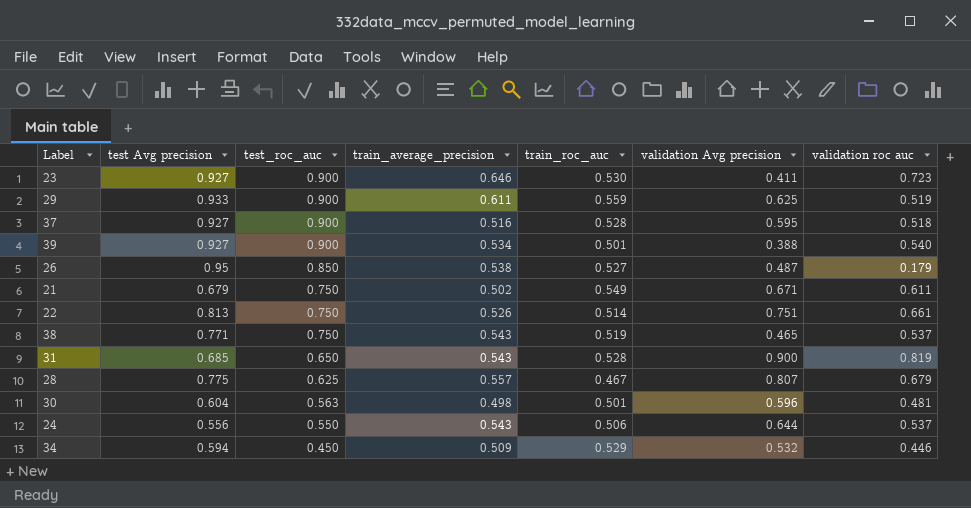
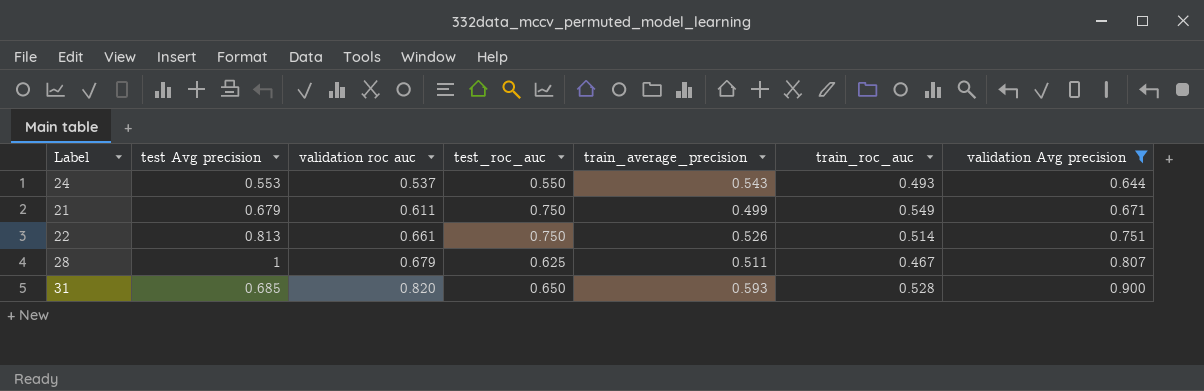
filter: none -> validation Avg precision >= 0.644
row order: test_roc_auc descending -> validation roc auc ascending
column validation roc auc | position: 7 -> 3
24 | test Avg precision: 0.556 -> 0.553
24 | train_roc_auc: 0.506 -> 0.493
21 | train_average_precision: 0.502 -> 0.499
28 | test Avg precision: 0.775 -> 1
28 | train_average_precision: 0.557 -> 0.511
31 | validation roc auc: 0.819 -> 0.820
31 | train_average_precision: 0.543 -> 0.593

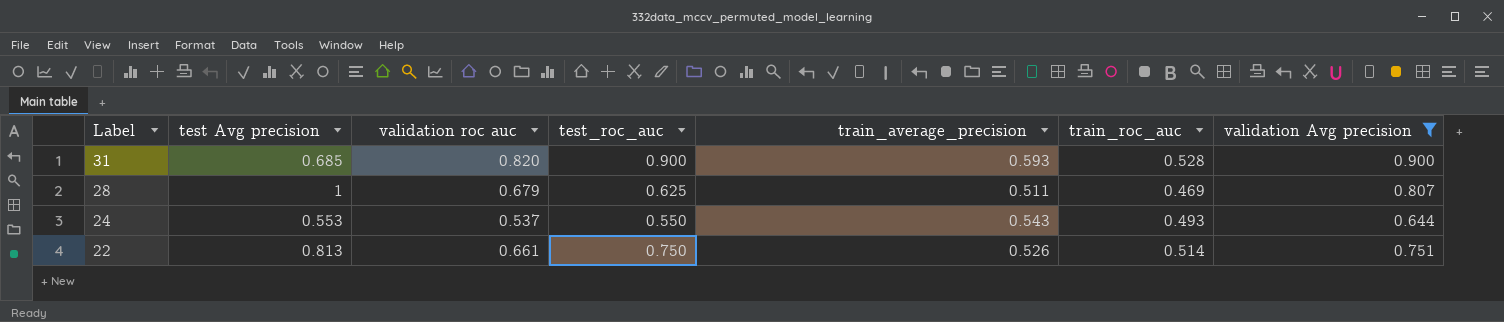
row order: validation roc auc ascending -> Label descending
row 21: 0.679 | 0.611 | 0.750 | 0.499 | 0.549 | 0.671 -> none
31 | test_roc_auc: 0.650 -> 0.900
28 | train_roc_auc: 0.467 -> 0.469

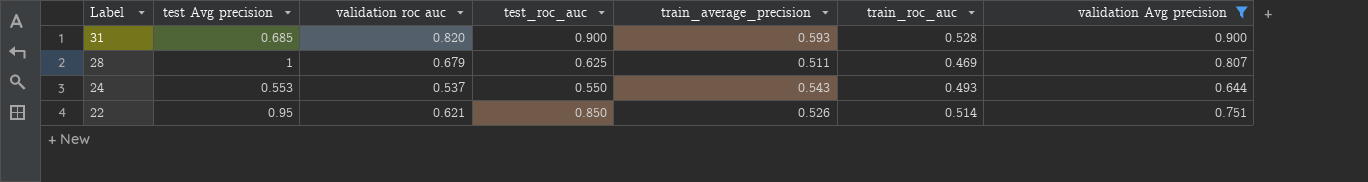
22 | test Avg precision: 0.813 -> 0.95
22 | validation roc auc: 0.661 -> 0.621
22 | test_roc_auc: 0.750 -> 0.850

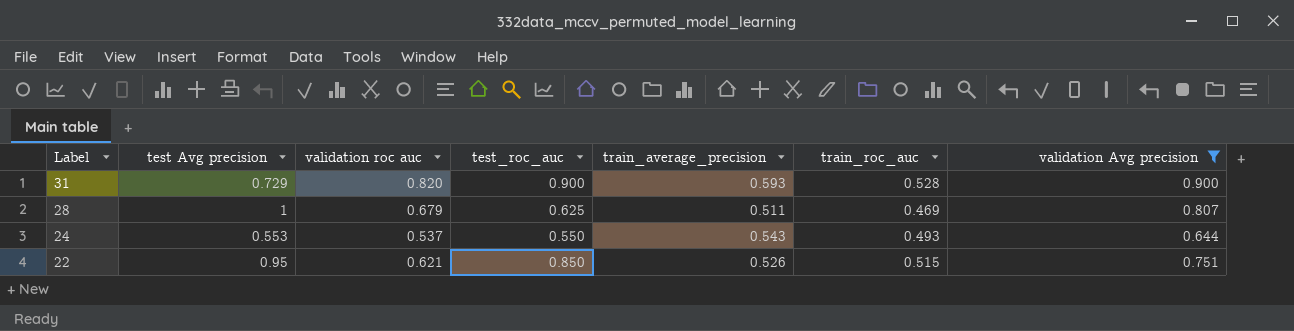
31 | test Avg precision: 0.685 -> 0.729
22 | train_roc_auc: 0.514 -> 0.515

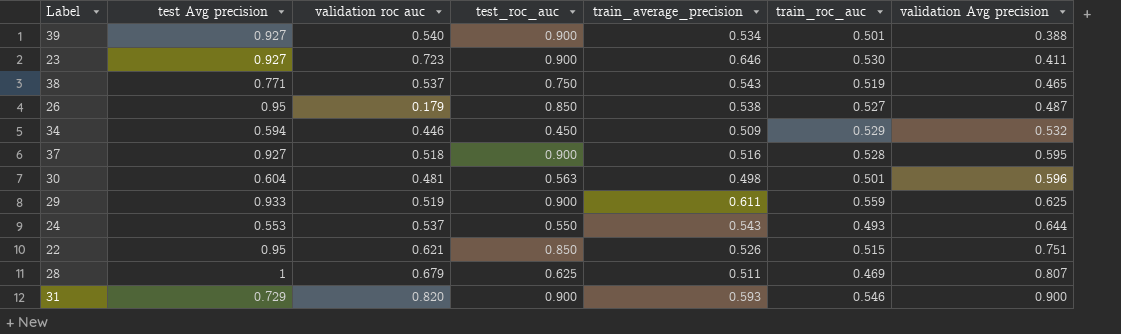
filter: validation Avg precision >= 0.644 -> none
row order: Label descending -> validation Avg precision ascending
31 | train_roc_auc: 0.528 -> 0.546

